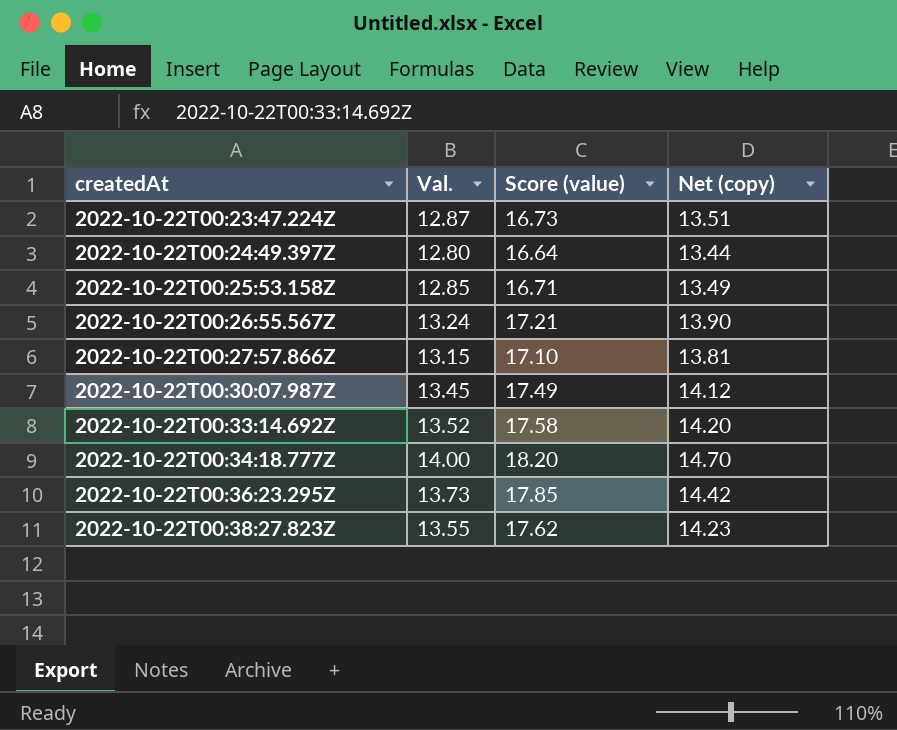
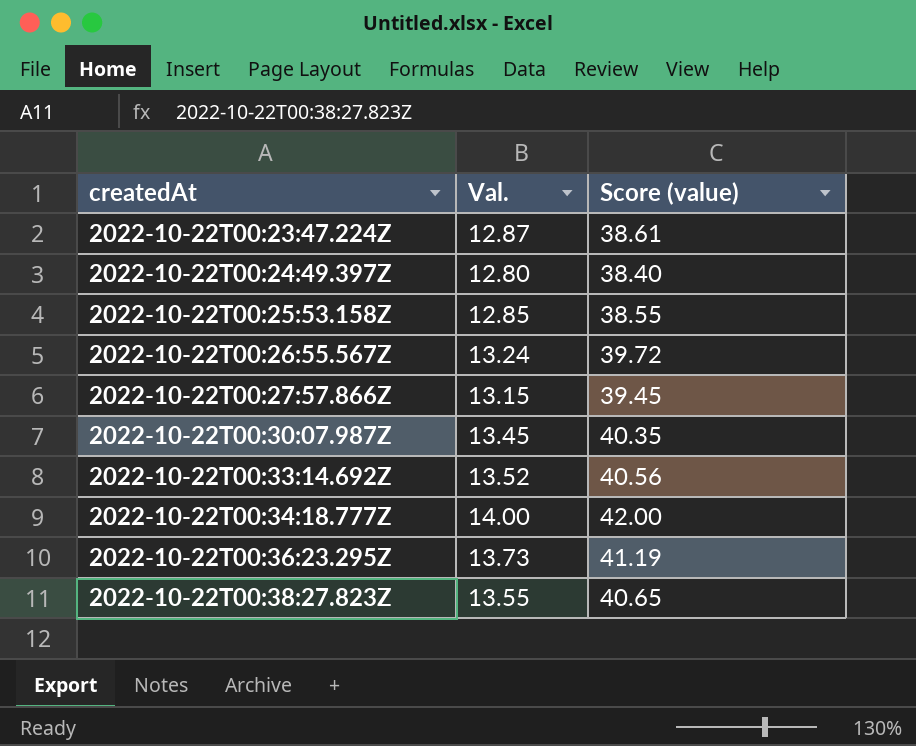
column Net (copy) | formula: [Val.] * 1.05 -> none
column Score (value) | formula: [Val.] * 1.3 -> [Val.] * 3

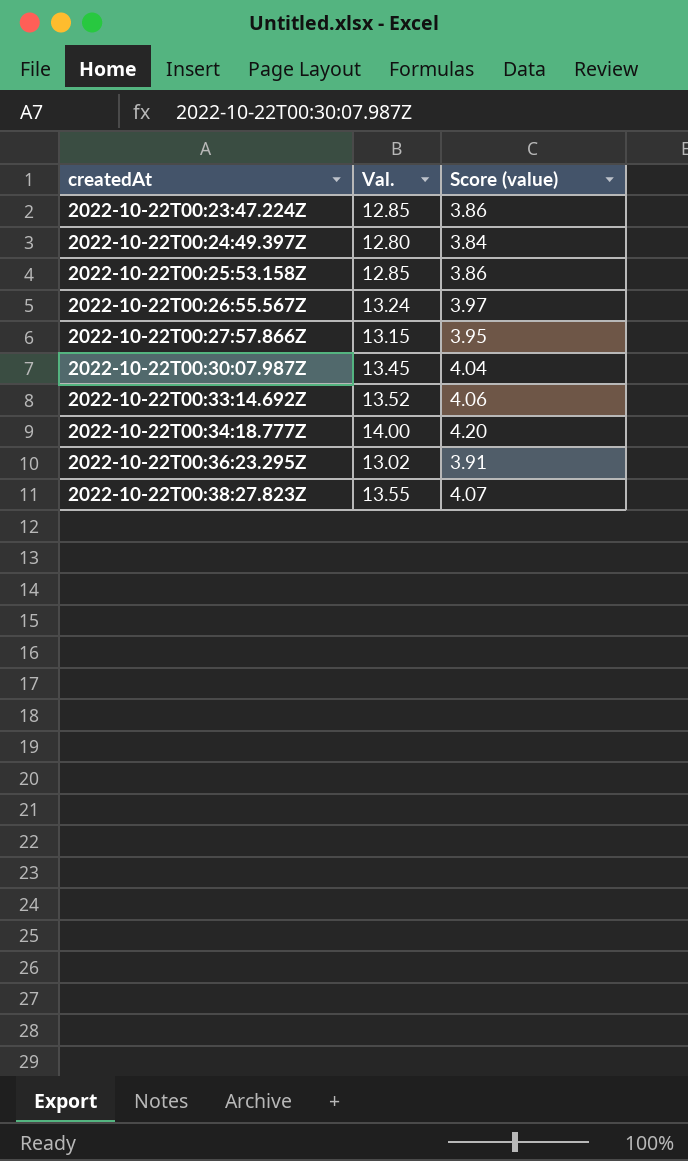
column Score (value) | formula: [Val.] * 3 -> [Val.] * 0.3
2022-10-22T00:23:47.224Z | Val.: 12.87 -> 12.85
2022-10-22T00:36:23.295Z | Val.: 13.73 -> 13.02

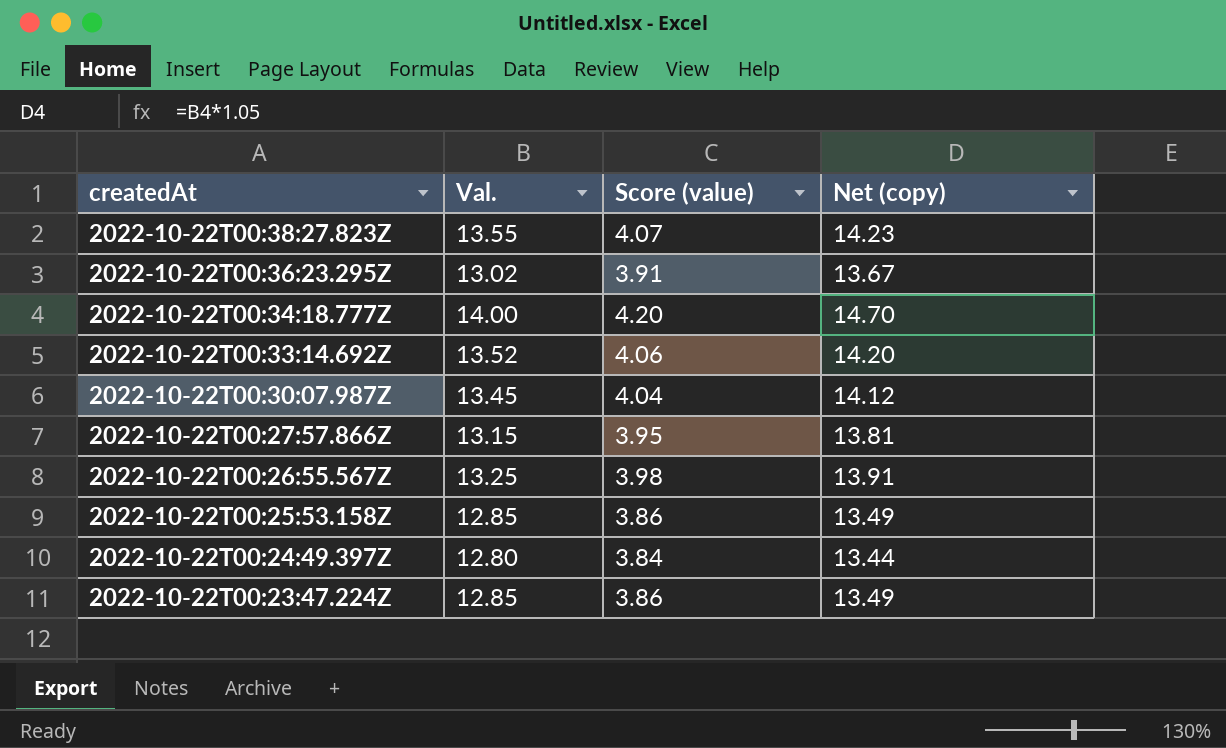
row order: createdAt ascending -> createdAt descending
column Net (copy) | formula: none -> [Val.] * 1.05
2022-10-22T00:26:55.567Z | Val.: 13.24 -> 13.25
2022-10-22T00:26:55.567Z | Score (value): 3.97 -> 3.98

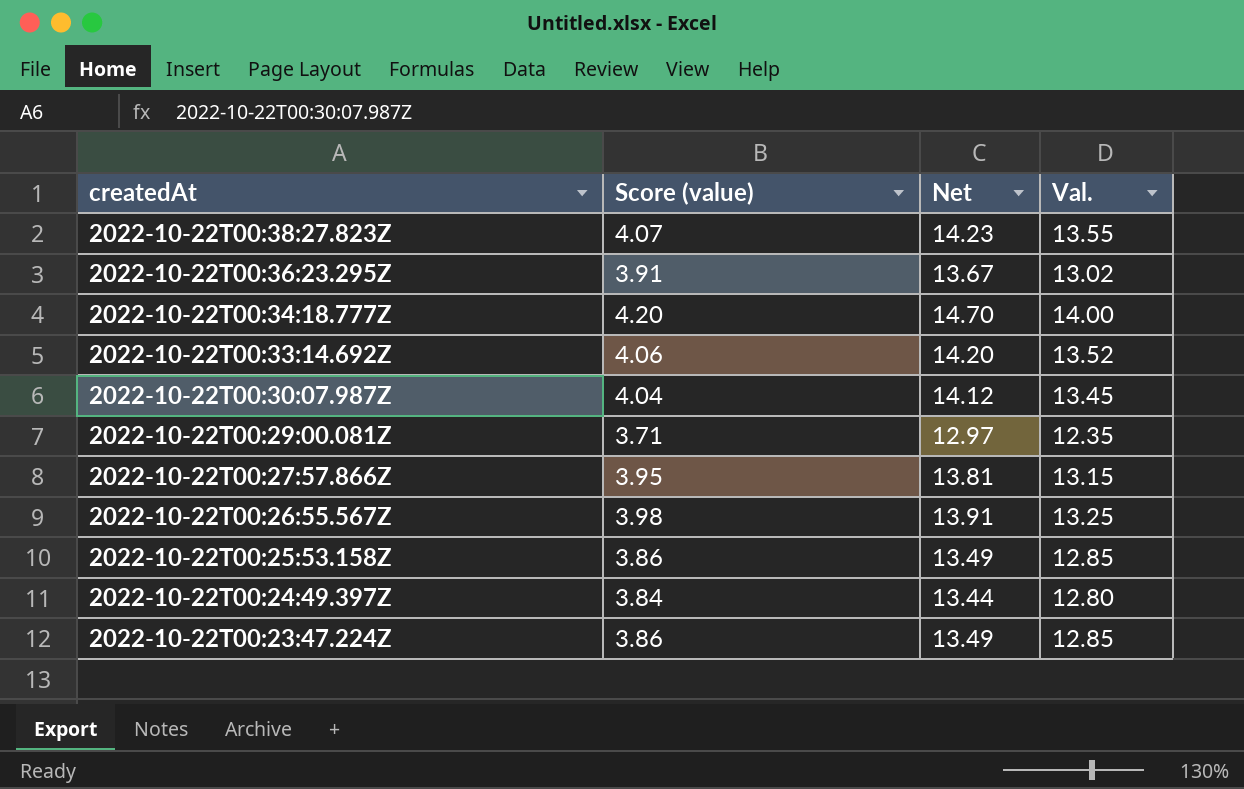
column name: Net (copy) -> Net
column Val. | position: 2 -> 4
row 2022-10-22T00:29:00.081Z: none -> 3.71 | 12.97 | 12.35

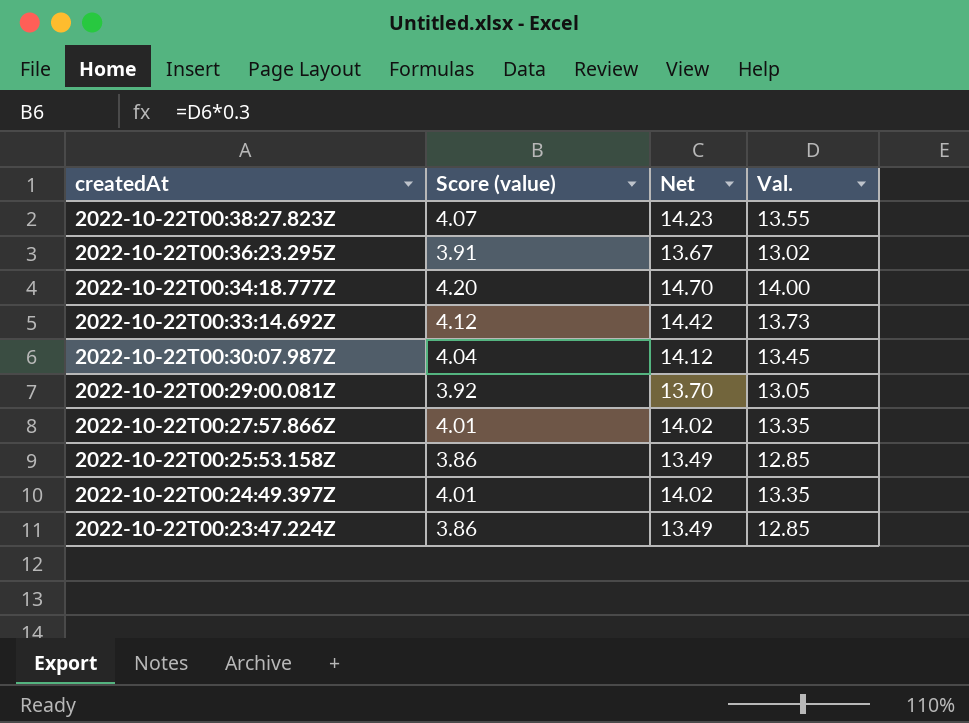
row 2022-10-22T00:26:55.567Z: 3.98 | 13.91 | 13.25 -> none
2022-10-22T00:33:14.692Z | Score (value): 4.06 -> 4.12
2022-10-22T00:33:14.692Z | Net: 14.20 -> 14.42
2022-10-22T00:33:14.692Z | Val.: 13.52 -> 13.73
2022-10-22T00:29:00.081Z | Score (value): 3.71 -> 3.92
2022-10-22T00:29:00.081Z | Net: 12.97 -> 13.70
2022-10-22T00:29:00.081Z | Val.: 12.35 -> 13.05
2022-10-22T00:27:57.866Z | Score (value): 3.95 -> 4.01
2022-10-22T00:27:57.866Z | Net: 13.81 -> 14.02
2022-10-22T00:27:57.866Z | Val.: 13.15 -> 13.35
2022-10-22T00:24:49.397Z | Score (value): 3.84 -> 4.01
2022-10-22T00:24:49.397Z | Net: 13.44 -> 14.02
2022-10-22T00:24:49.397Z | Val.: 12.80 -> 13.35

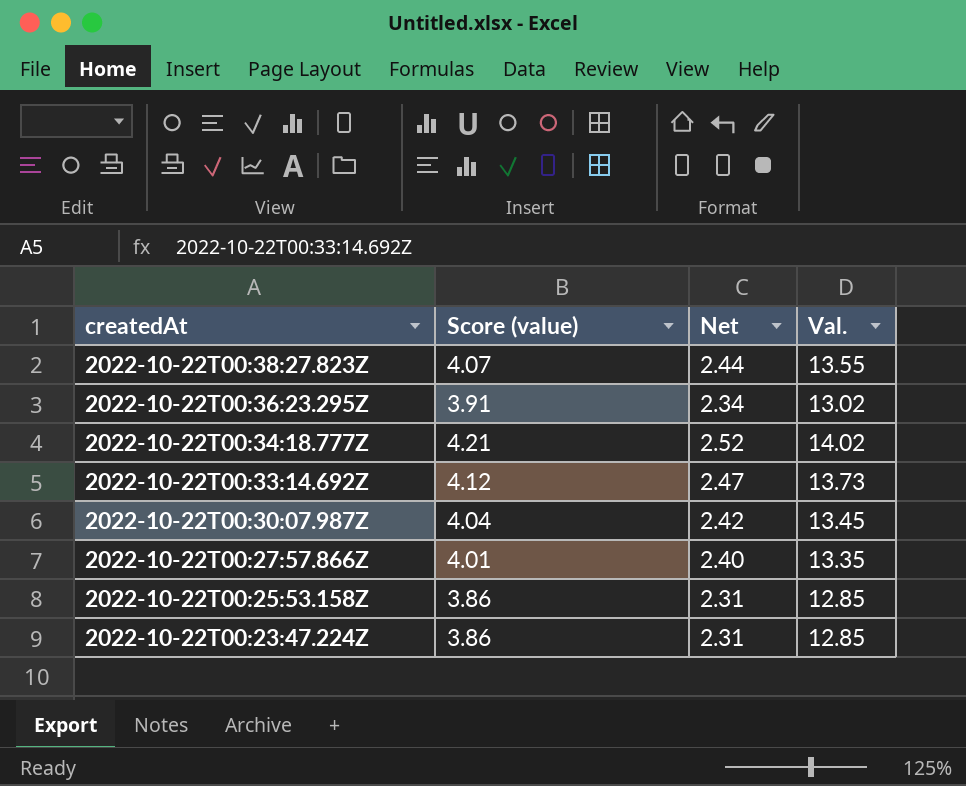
column Net | formula: [Val.] * 1.05 -> [Val.] * 0.18
row 2022-10-22T00:29:00.081Z: 3.92 | 13.70 | 13.05 -> none
row 2022-10-22T00:24:49.397Z: 4.01 | 14.02 | 13.35 -> none
2022-10-22T00:34:18.777Z | Score (value): 4.20 -> 4.21
2022-10-22T00:34:18.777Z | Val.: 14.00 -> 14.02

